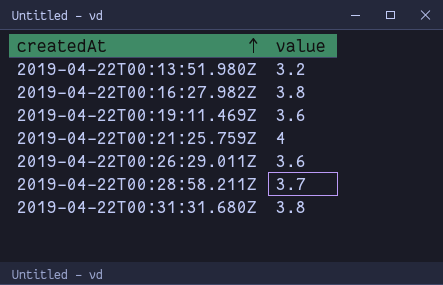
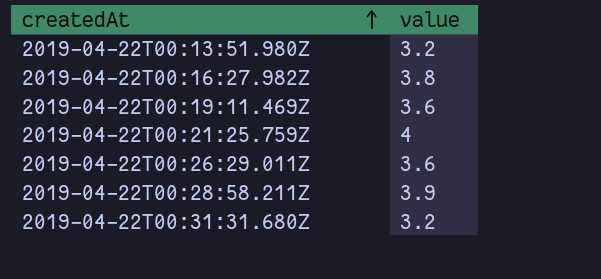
2019-04-22T00:28:58.211Z | value: 3.7 -> 3.9
2019-04-22T00:31:31.680Z | value: 3.8 -> 3.2

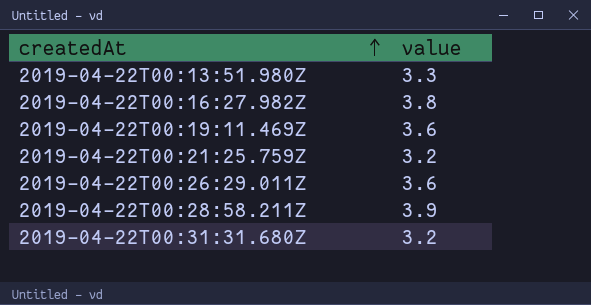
2019-04-22T00:13:51.980Z | value: 3.2 -> 3.3
2019-04-22T00:21:25.759Z | value: 4 -> 3.2

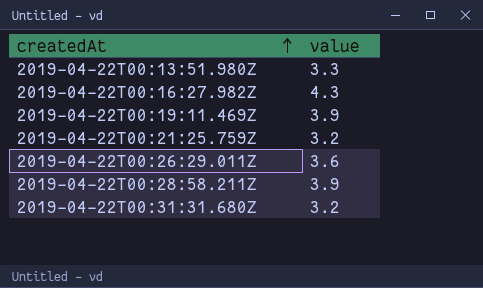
2019-04-22T00:16:27.982Z | value: 3.8 -> 4.3
2019-04-22T00:19:11.469Z | value: 3.6 -> 3.9

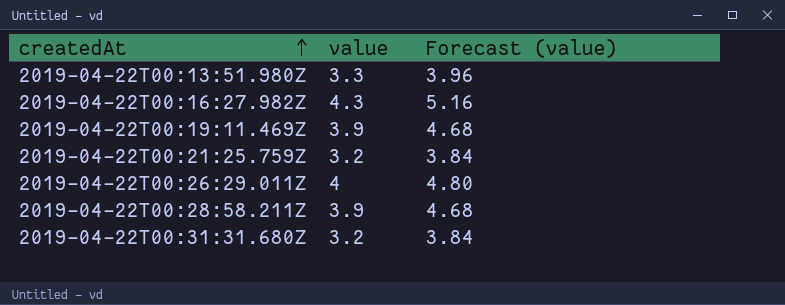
column Forecast (value) | formula: none -> [value] * 1.2
2019-04-22T00:26:29.011Z | value: 3.6 -> 4

